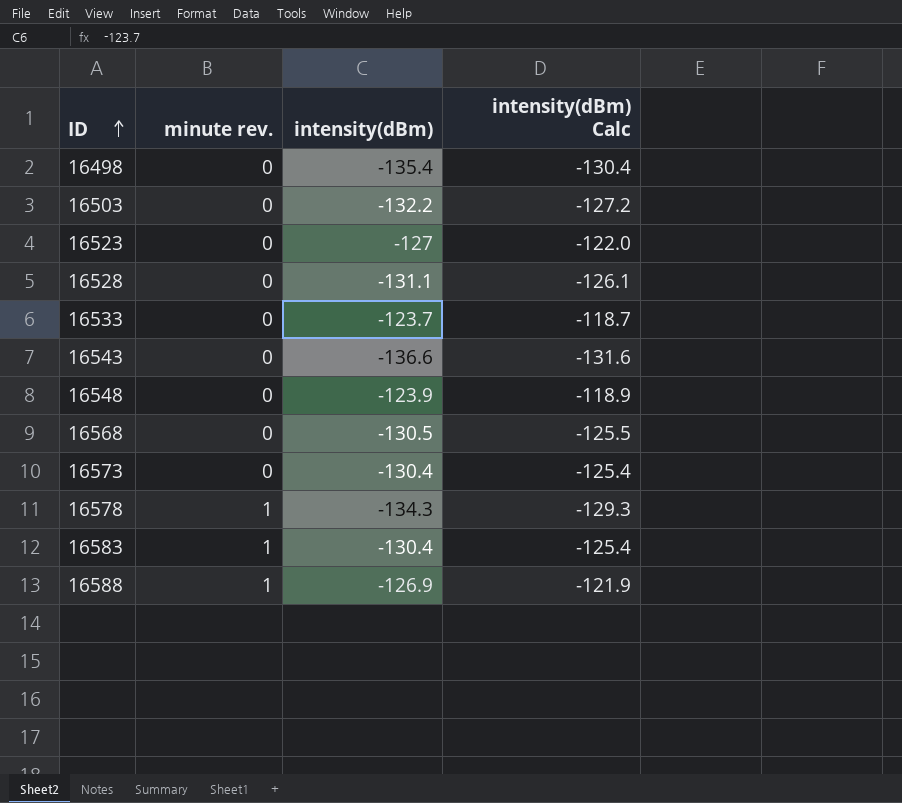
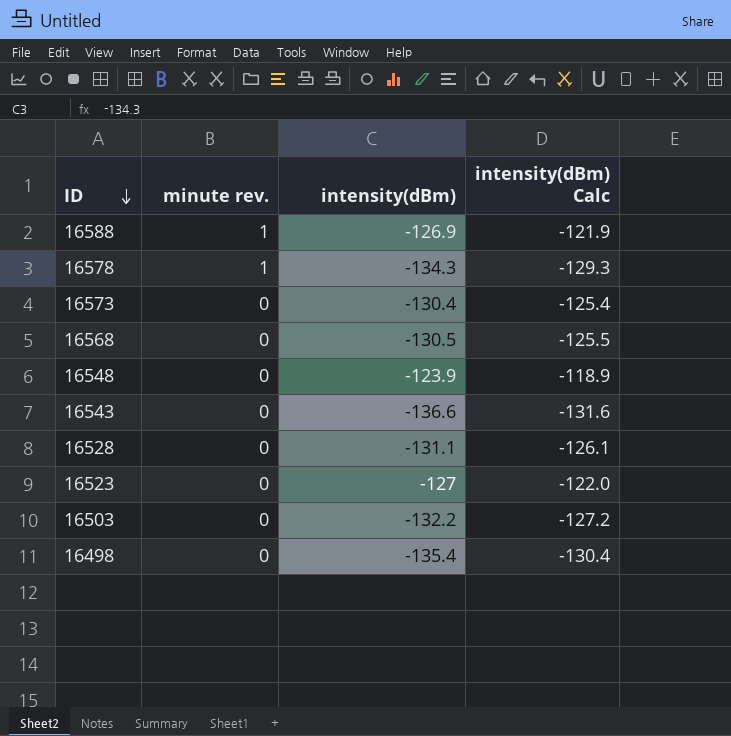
row order: ID ascending -> ID descending
row 16533: 0 | -123.7 | -118.7 -> none
row 16583: 1 | -130.4 | -125.4 -> none

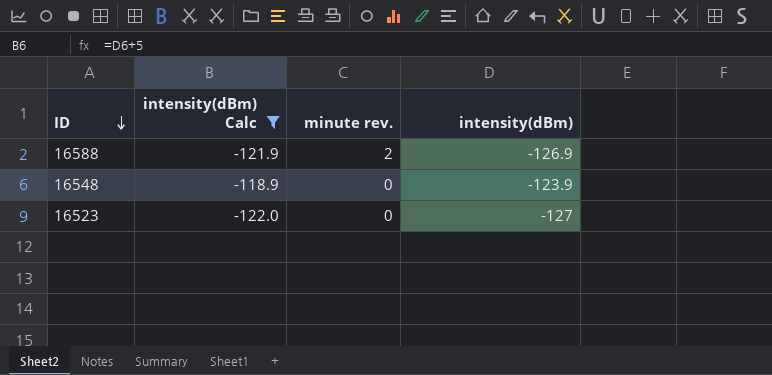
filter: none -> intensity(dBm) Calc >= -122.0
column intensity(dBm) Calc | position: 4 -> 2
16588 | minute rev.: 1 -> 2

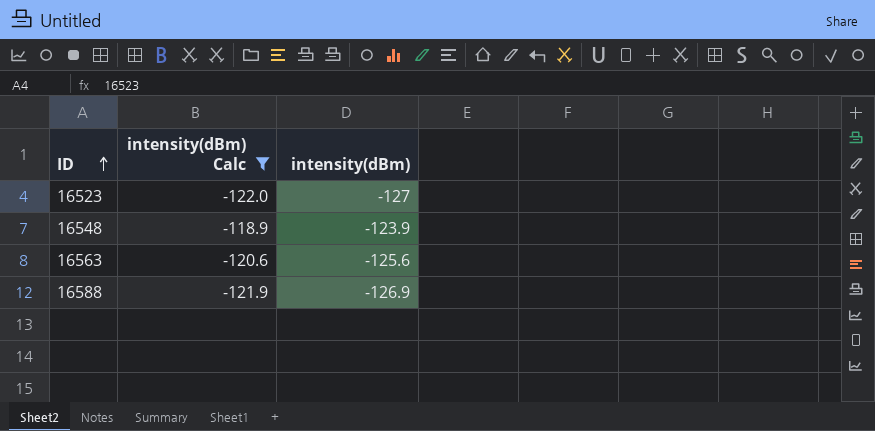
row order: ID descending -> ID ascending
column minute rev. | position: 3 -> none
row 16563: none -> -120.6 | -125.6

